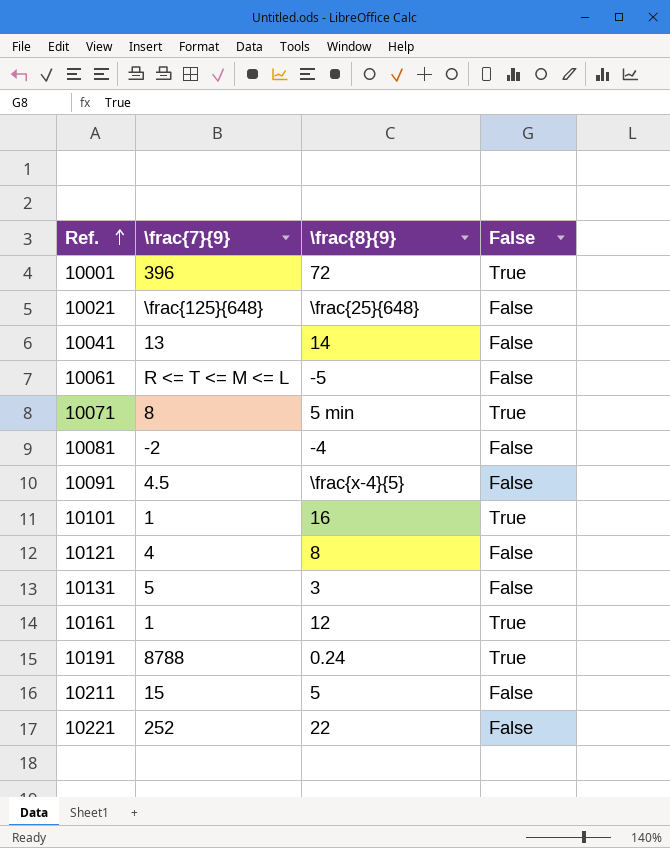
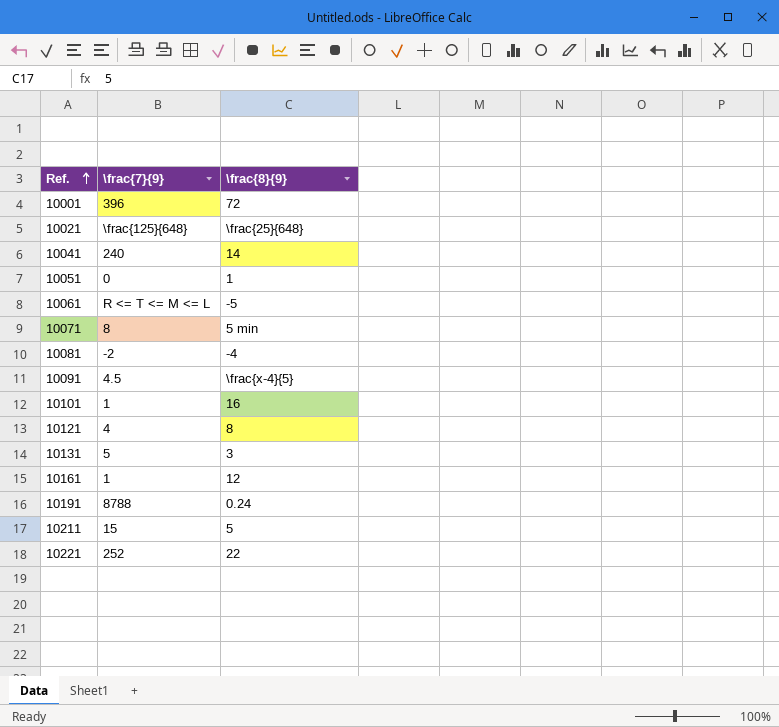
column False | position: 4 -> none
10041 | \frac{7}{9}: 13 -> 240
row 10051: none -> 0 | 1

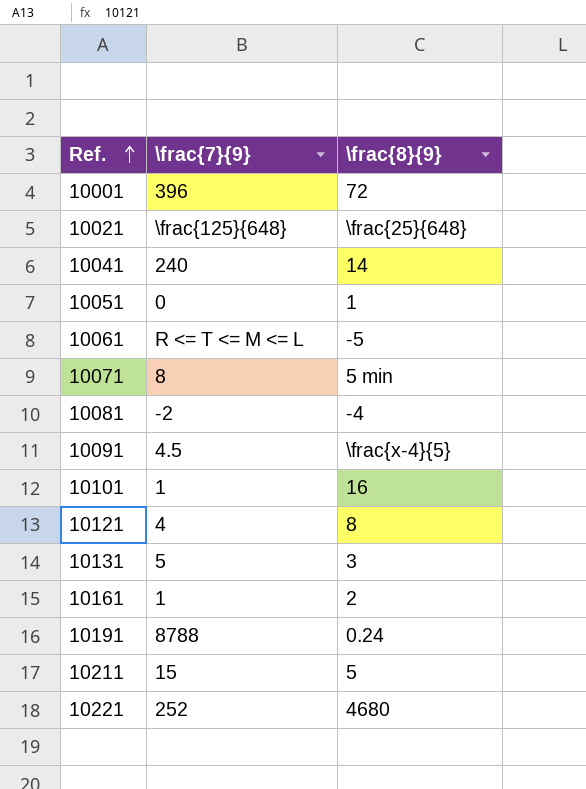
10161 | \frac{8}{9}: 12 -> 2
10221 | \frac{8}{9}: 22 -> 4680

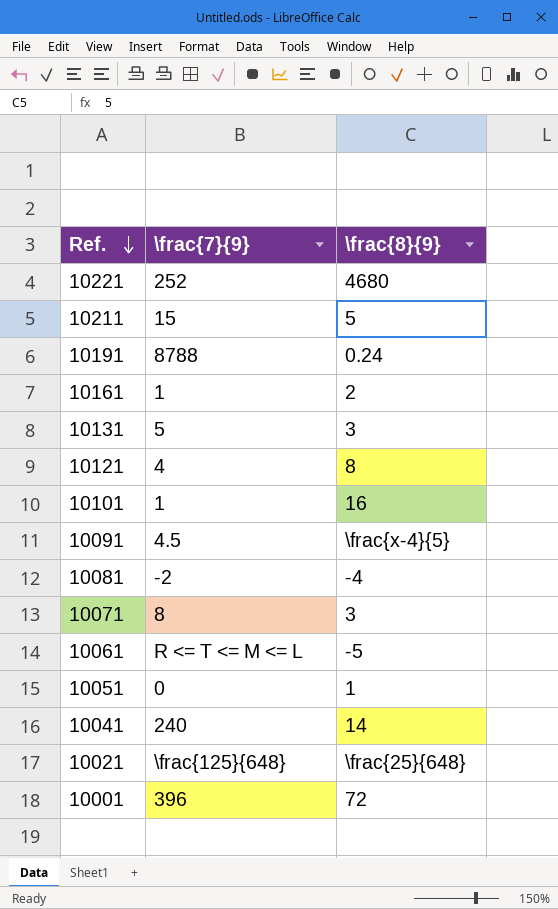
row order: Ref. ascending -> Ref. descending
10071 | \frac{8}{9}: 5 min -> 3

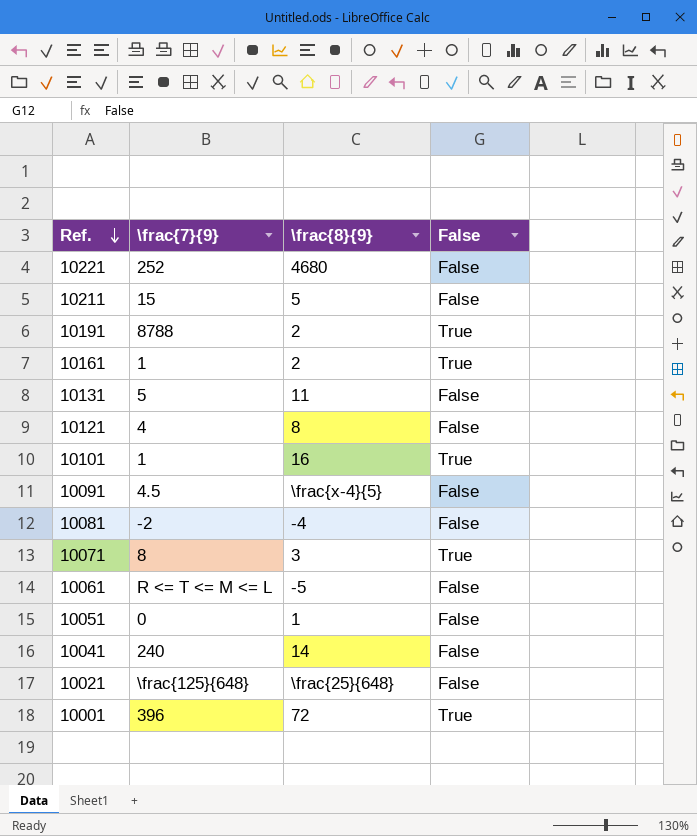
column False | position: none -> 4
10191 | \frac{8}{9}: 0.24 -> 2
10131 | \frac{8}{9}: 3 -> 11

